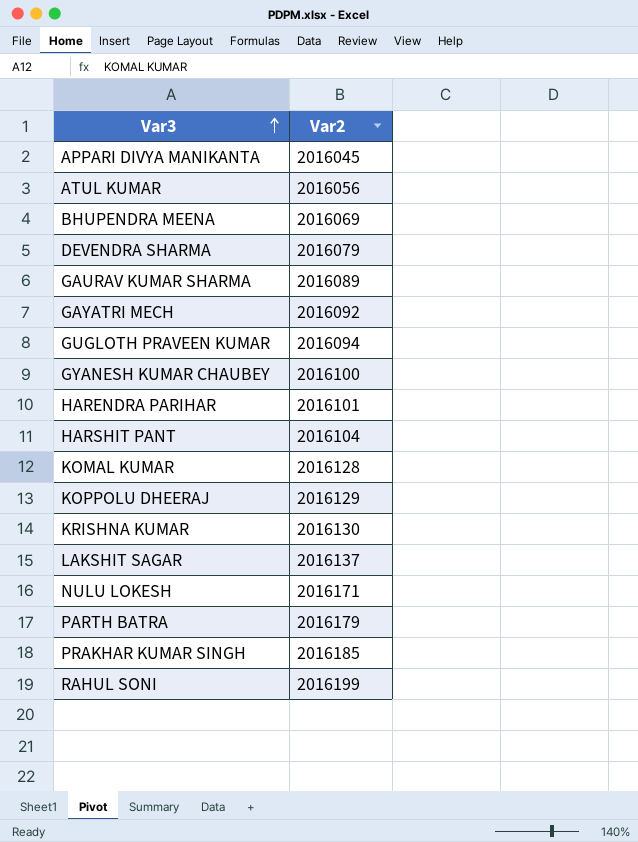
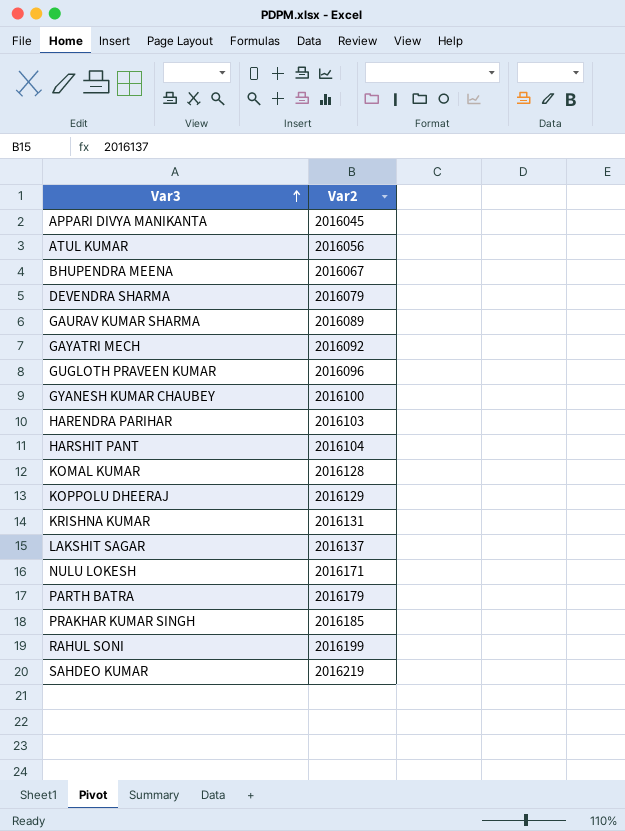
BHUPENDRA MEENA | Var2: 2016069 -> 2016067
GUGLOTH PRAVEEN KUMAR | Var2: 2016094 -> 2016096
HARENDRA PARIHAR | Var2: 2016101 -> 2016103
KRISHNA KUMAR | Var2: 2016130 -> 2016131
row SAHDEO KUMAR: none -> 2016219

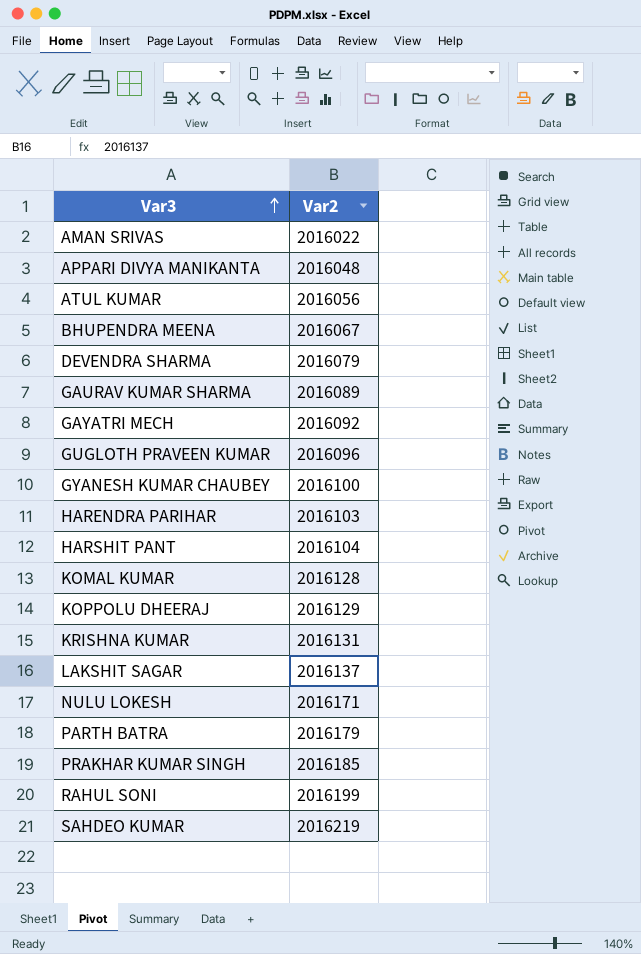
row AMAN SRIVAS: none -> 2016022
APPARI DIVYA MANIKANTA | Var2: 2016045 -> 2016048

